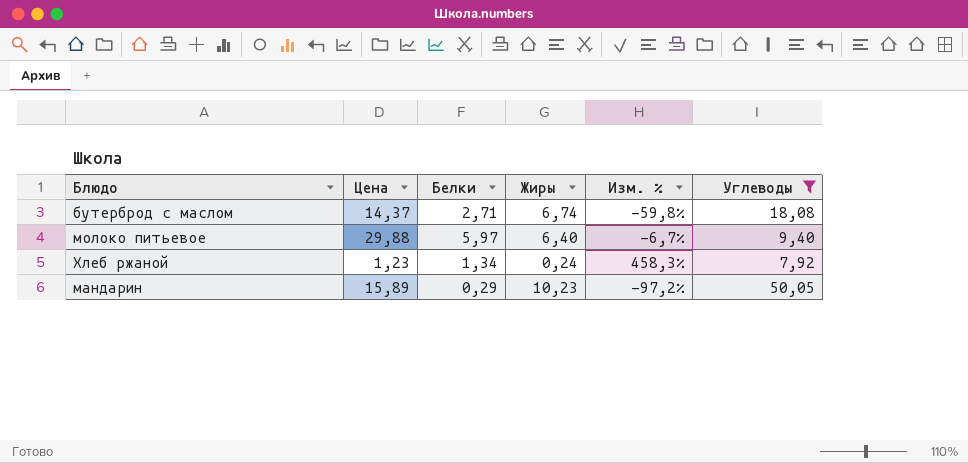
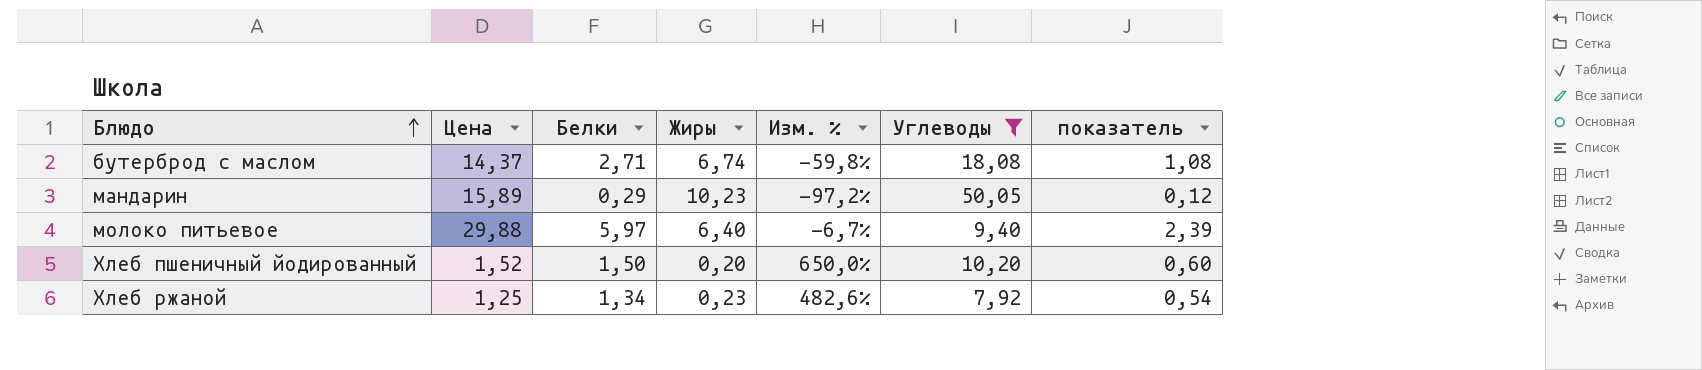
row order: none -> Блюдо ascending
column показатель | formula: none -> [Белки] * 0,4
row Хлеб пшеничный йодированный: none -> 1,52 | 1,50 | 0,20 | 650,0% | 10,20 | 0,60
Хлеб ржаной | Цена: 1,23 -> 1,25
Хлеб ржаной | Жиры: 0,24 -> 0,23
Хлеб ржаной | Изм. %: 458,3% -> 482,6%

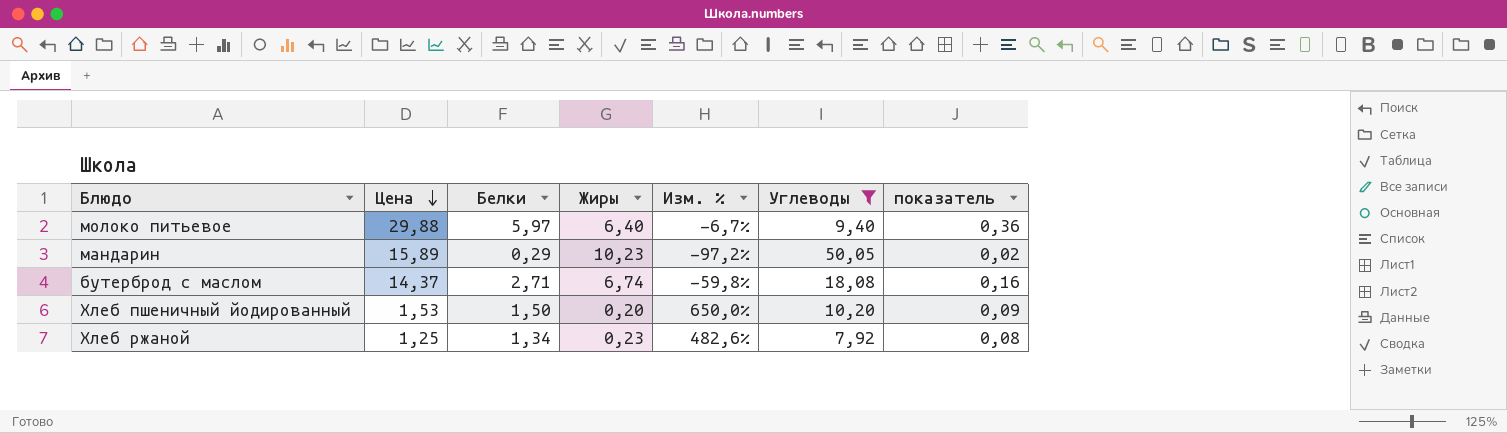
row order: Блюдо ascending -> Цена descending
column показатель | formula: [Белки] * 0,4 -> [Белки] * 0,06
Хлеб пшеничный йодированный | Цена: 1,52 -> 1,53

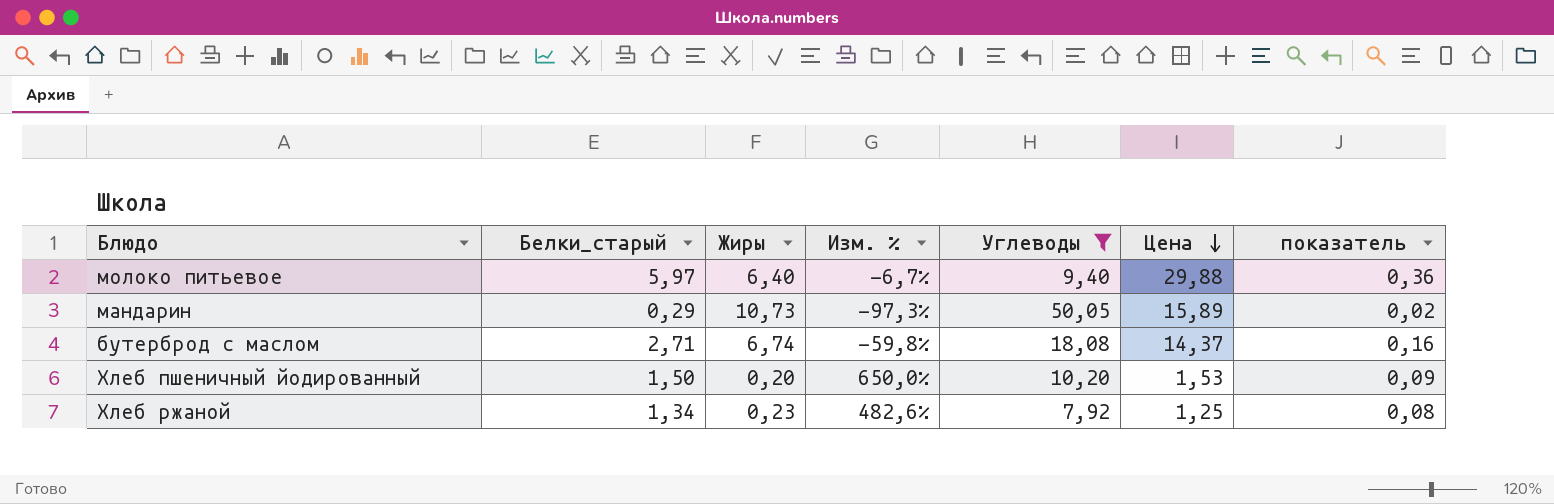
column name: Белки -> Белки_старый
column Цена | position: 2 -> 6
мандарин | Жиры: 10,23 -> 10,73
мандарин | Изм. %: -97,2% -> -97,3%

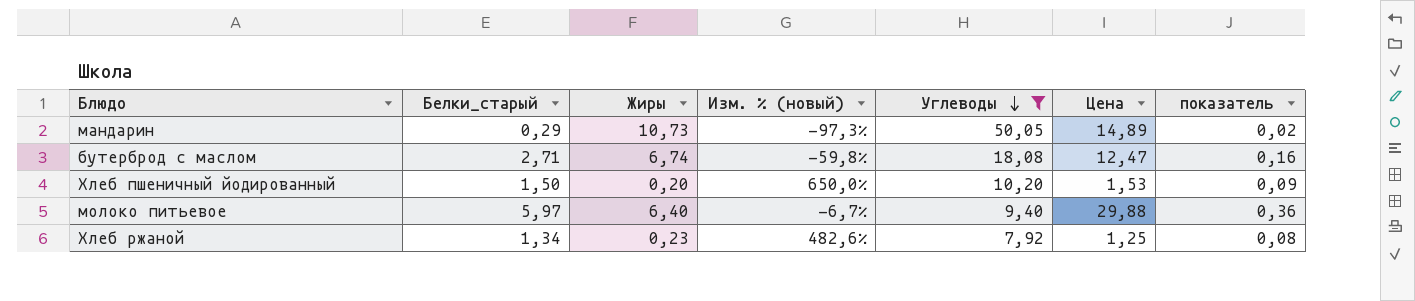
row order: Цена descending -> Углеводы descending
column name: Изм. % -> Изм. % (новый)
мандарин | Цена: 15,89 -> 14,89
бутерброд с маслом | Цена: 14,37 -> 12,47

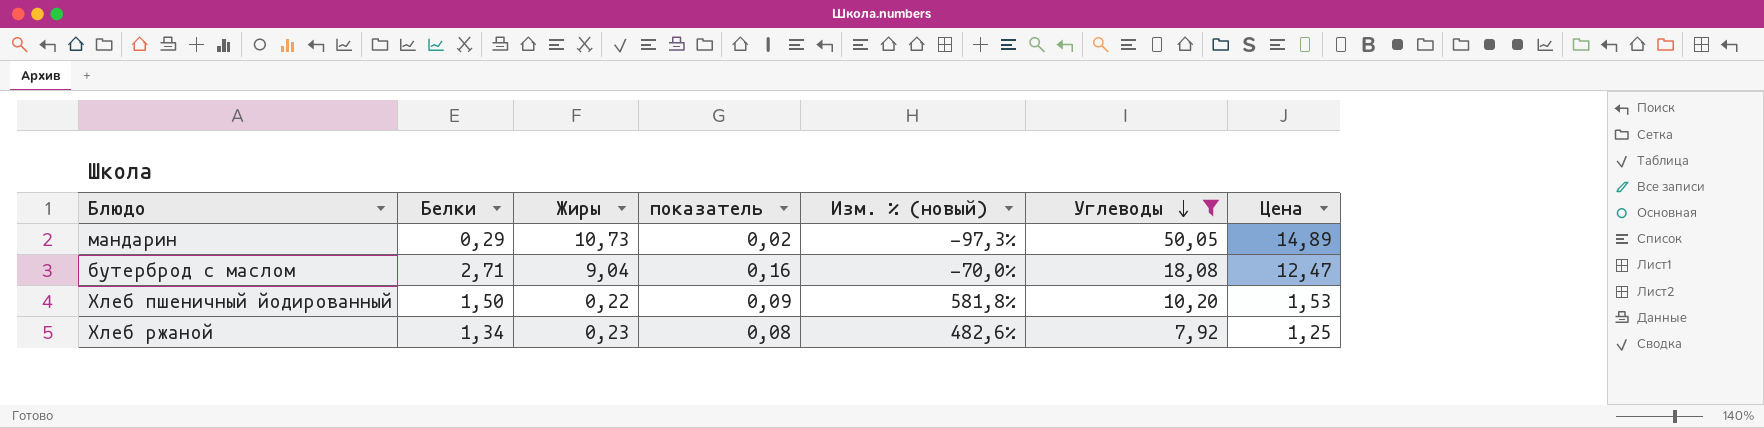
column name: Белки_старый -> Белки
column показатель | position: 7 -> 4
row молоко питьевое: 5,97 | 6,40 | -6,7% | 9,40 | 29,88 | 0,36 -> none
бутерброд с маслом | Жиры: 6,74 -> 9,04
бутерброд с маслом | Изм. % (новый): -59,8% -> -70,0%
Хлеб пшеничный йодированный | Жиры: 0,20 -> 0,22
Хлеб пшеничный йодированный | Изм. % (новый): 650,0% -> 581,8%

